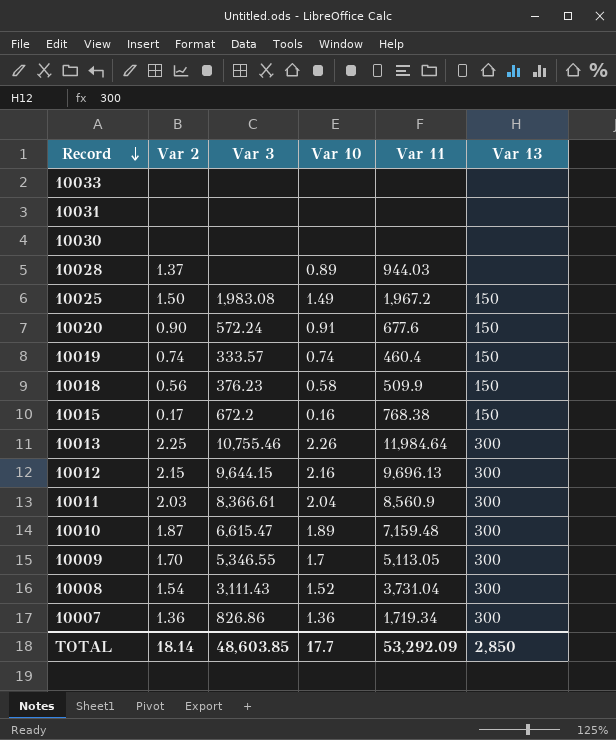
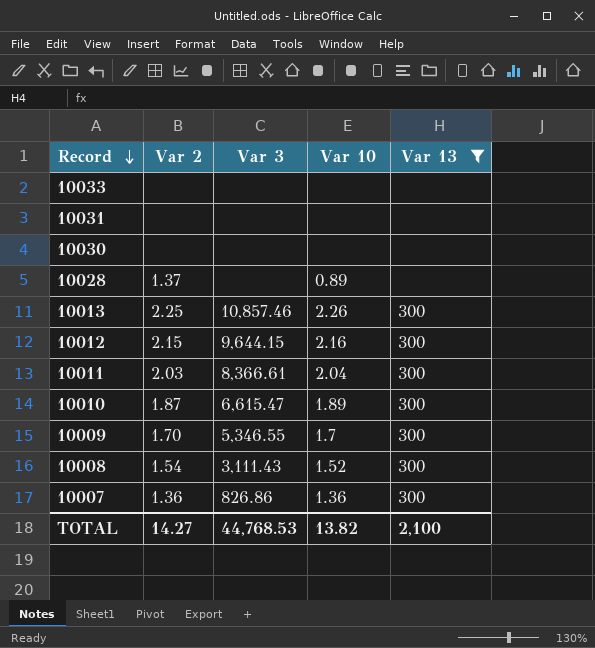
filter: none -> Var 13 != 150
column Var 11 | position: 5 -> none
10013 | Var 3: 10,755.46 -> 10,857.46
TOTAL | Var 2: 18.14 -> 14.27
TOTAL | Var 3: 48,603.85 -> 44,768.53
TOTAL | Var 10: 17.7 -> 13.82
TOTAL | Var 13: 2,850 -> 2,100

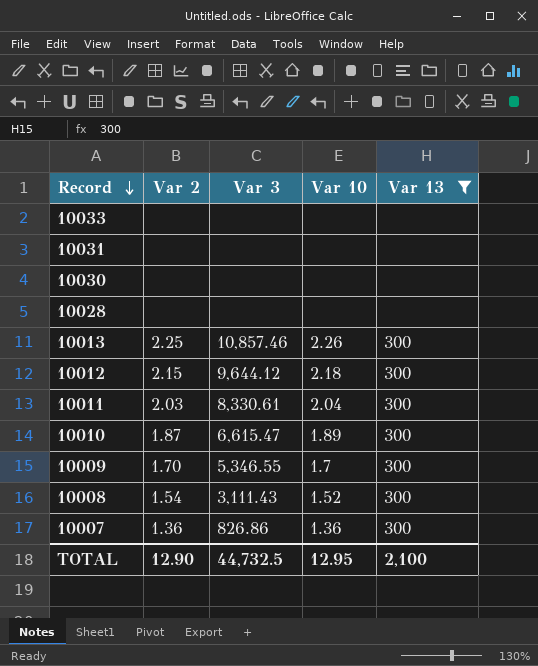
10028 | Var 2: 1.37 -> none
10028 | Var 10: 0.89 -> none
10012 | Var 3: 9,644.15 -> 9,644.12
10012 | Var 10: 2.16 -> 2.18
10011 | Var 3: 8,366.61 -> 8,330.61
TOTAL | Var 2: 14.27 -> 12.90
TOTAL | Var 3: 44,768.53 -> 44,732.5
TOTAL | Var 10: 13.82 -> 12.95

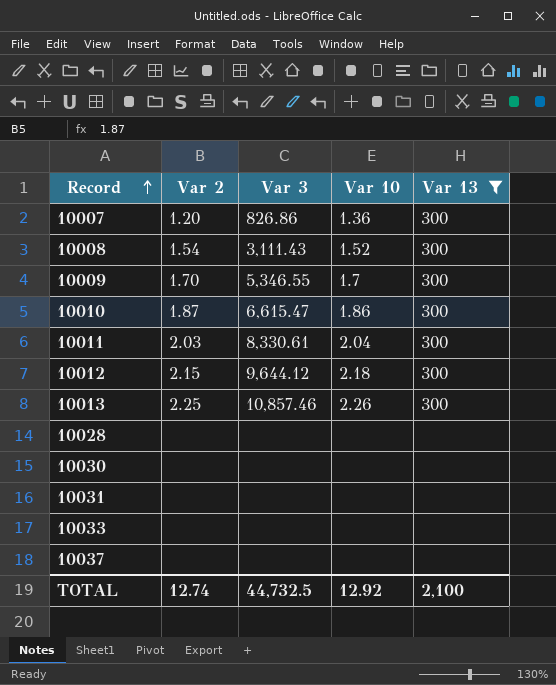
row order: Record descending -> Record ascending
10007 | Var 2: 1.36 -> 1.20
10010 | Var 10: 1.89 -> 1.86
row 10037: none -> none | none | none | none
TOTAL | Var 2: 12.90 -> 12.74
TOTAL | Var 10: 12.95 -> 12.92

